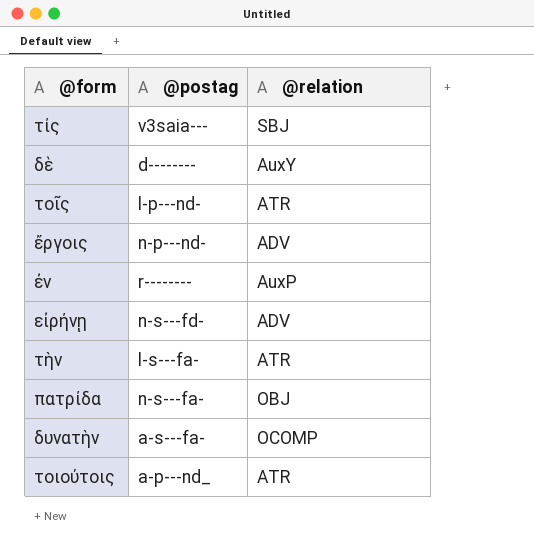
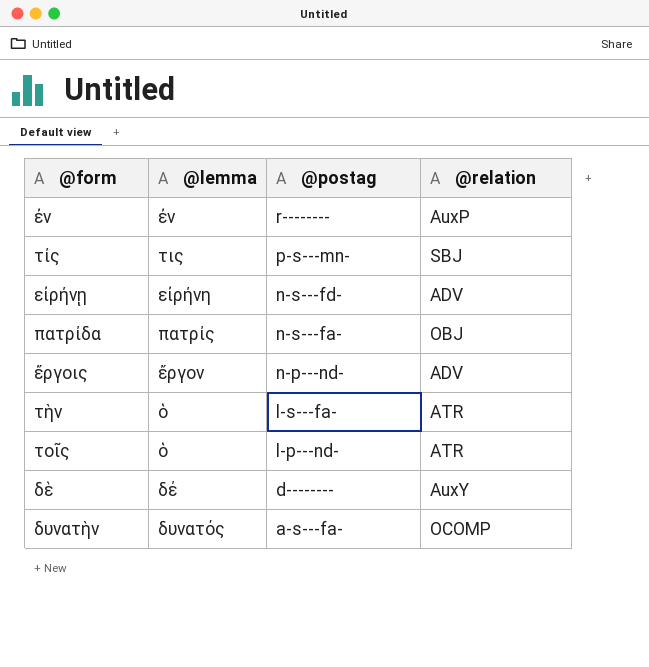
row order: none -> @postag descending
column @lemma | position: none -> 2
row τοιούτοις: a-p---nd_ | ATR -> none
τίς | @postag: v3saia--- -> p-s---mn-

